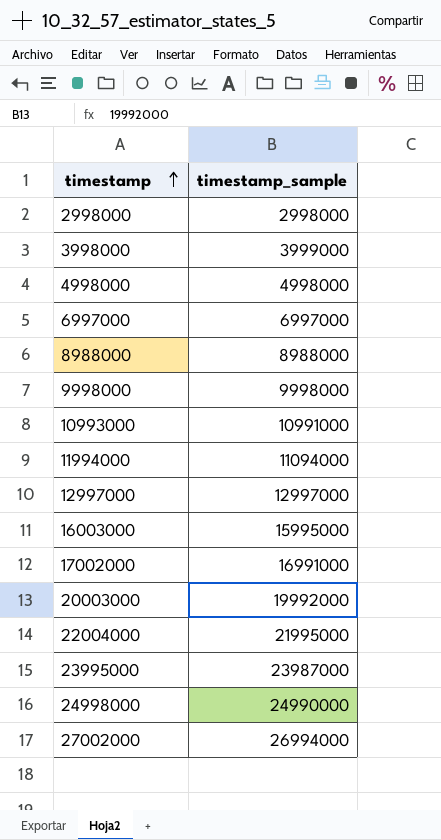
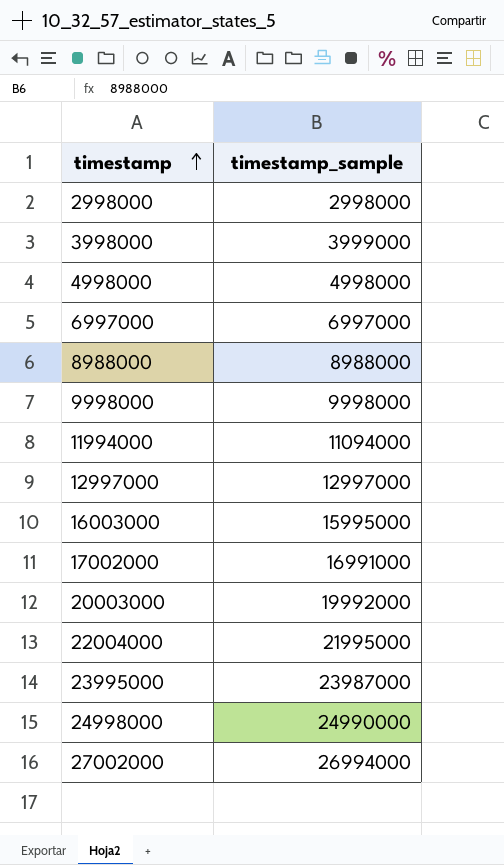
row 10993000: 10991000 -> none

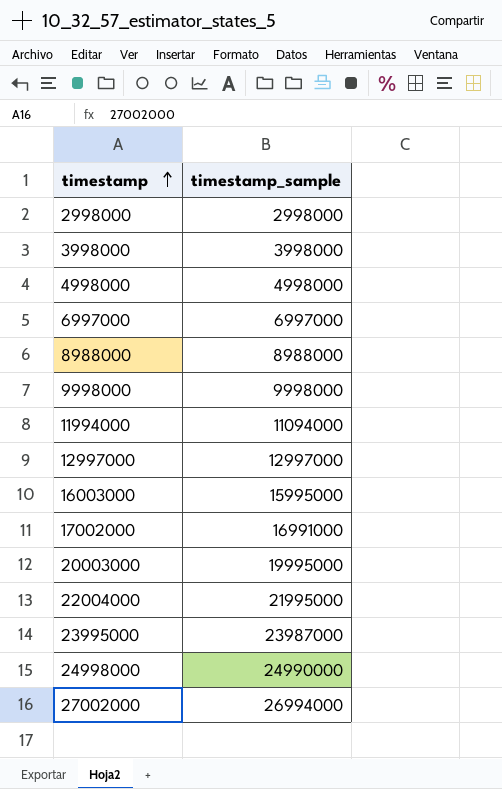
3998000 | timestamp_sample: 3999000 -> 3998000
20003000 | timestamp_sample: 19992000 -> 19995000

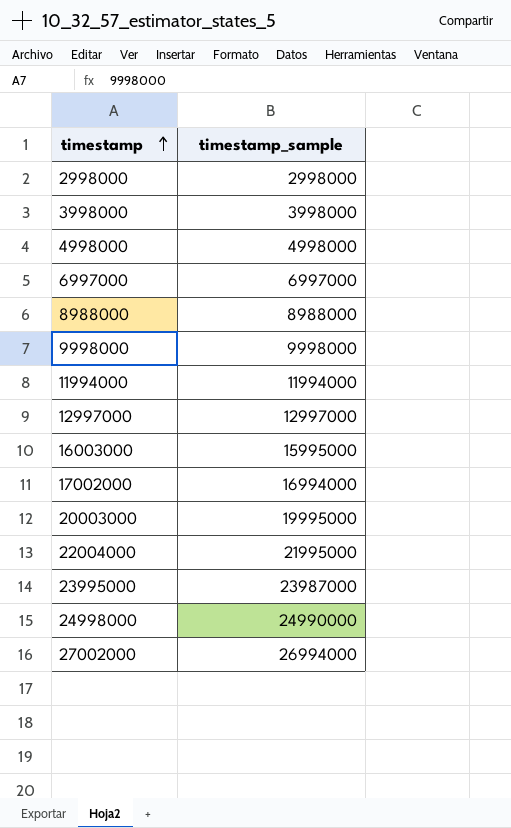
11994000 | timestamp_sample: 11094000 -> 11994000
17002000 | timestamp_sample: 16991000 -> 16994000

